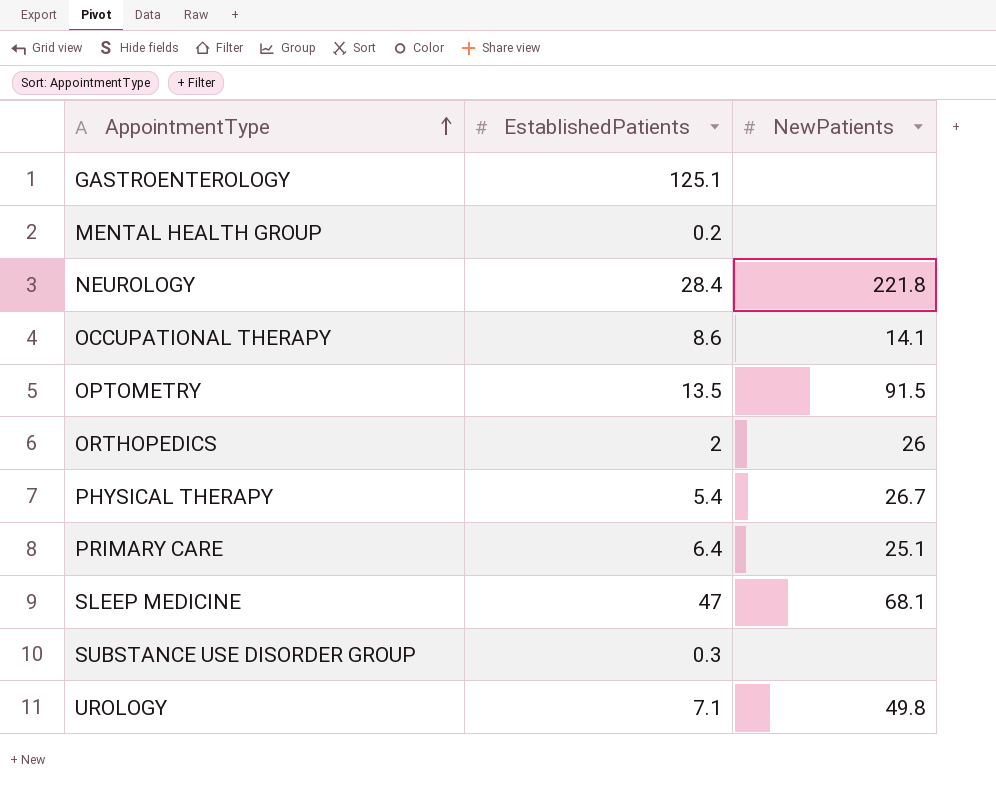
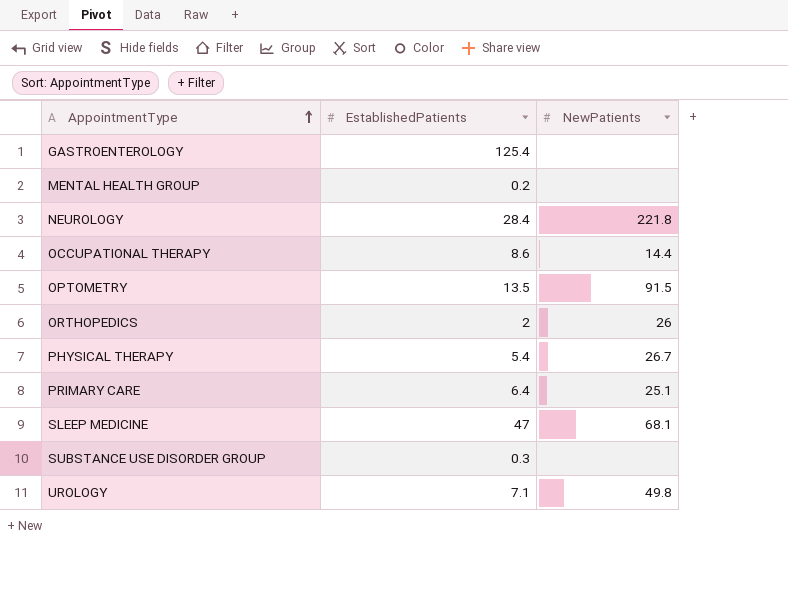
GASTROENTEROLOGY | EstablishedPatients: 125.1 -> 125.4
OCCUPATIONAL THERAPY | NewPatients: 14.1 -> 14.4

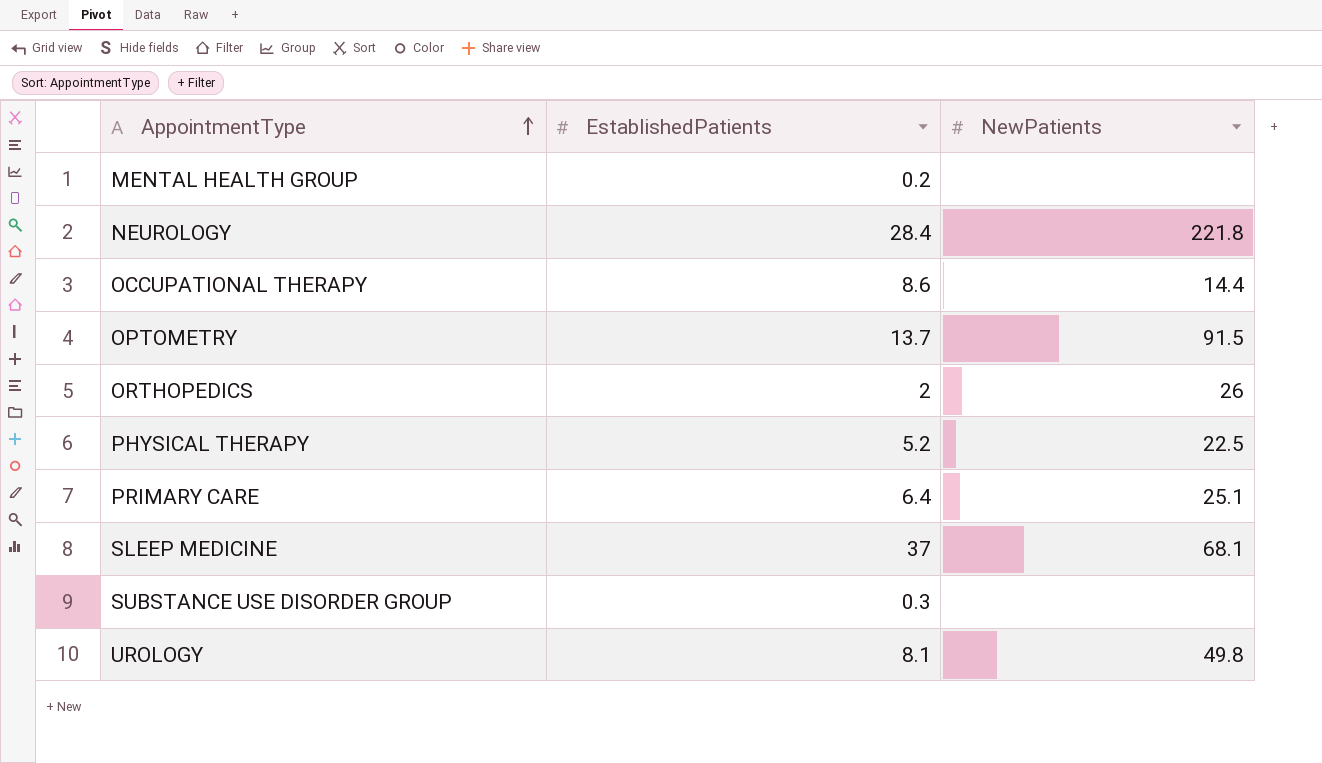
row GASTROENTEROLOGY: 125.4 | none -> none
OPTOMETRY | EstablishedPatients: 13.5 -> 13.7
PHYSICAL THERAPY | EstablishedPatients: 5.4 -> 5.2
PHYSICAL THERAPY | NewPatients: 26.7 -> 22.5
SLEEP MEDICINE | EstablishedPatients: 47 -> 37
UROLOGY | EstablishedPatients: 7.1 -> 8.1

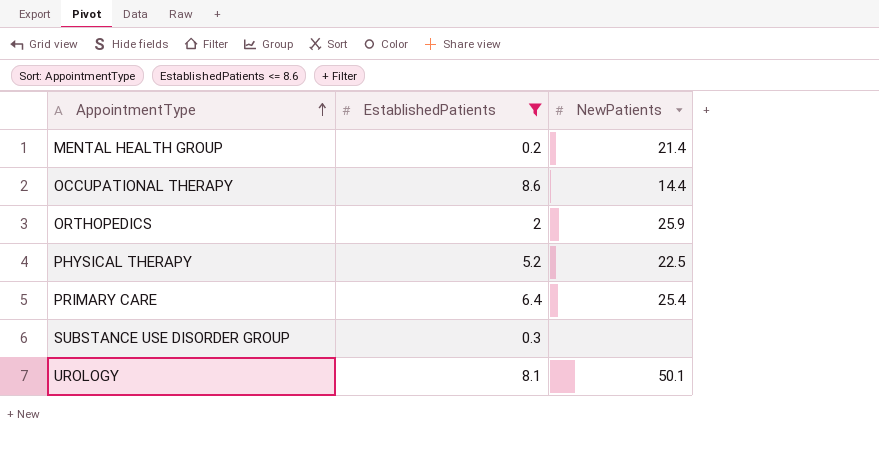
filter: none -> EstablishedPatients <= 8.6
MENTAL HEALTH GROUP | NewPatients: none -> 21.4
ORTHOPEDICS | NewPatients: 26 -> 25.9
PRIMARY CARE | NewPatients: 25.1 -> 25.4
UROLOGY | NewPatients: 49.8 -> 50.1

